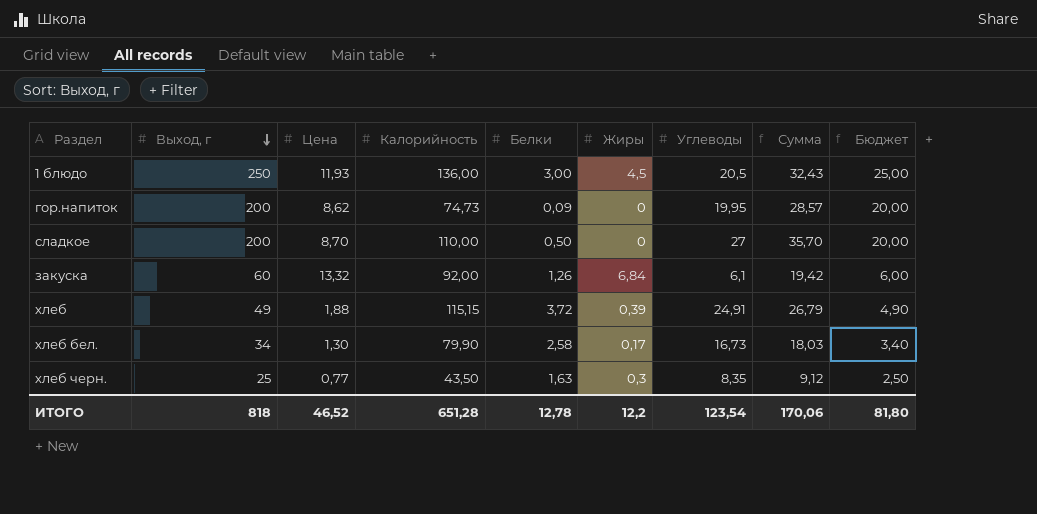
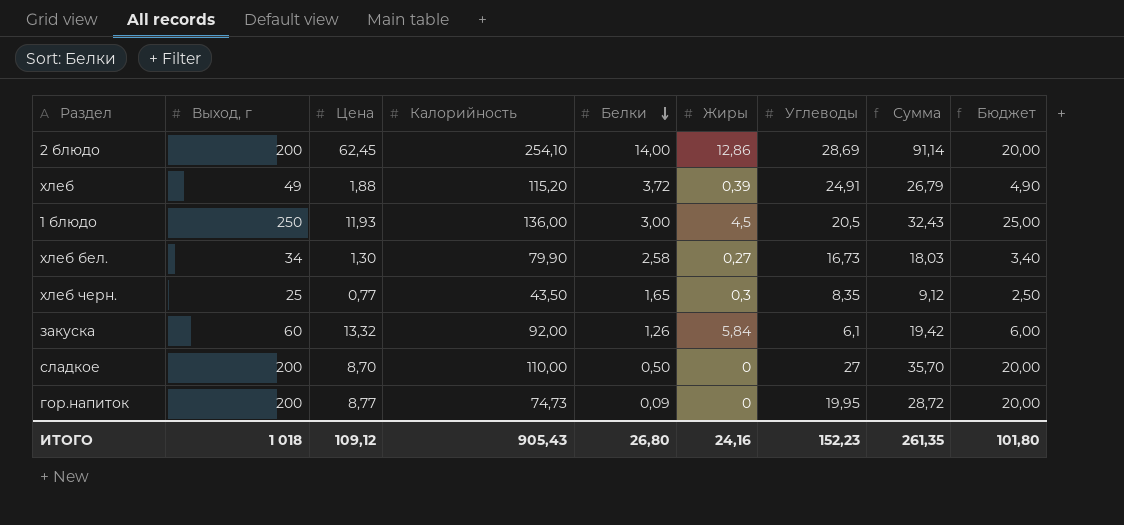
row order: Выход, г descending -> Белки descending
row 2 блюдо: none -> 200 | 62,45 | 254,10 | 14,00 | 12,86 | 28,69 | 91,14 | 20,00
хлеб | Калорийность: 115,15 -> 115,20
хлеб бел. | Жиры: 0,17 -> 0,27
хлеб черн. | Белки: 1,63 -> 1,65
закуска | Жиры: 6,84 -> 5,84
гор.напиток | Цена: 8,62 -> 8,77
гор.напиток | Сумма: 28,57 -> 28,72
ИТОГО | Выход, г: 818 -> 1 018
ИТОГО | Цена: 46,52 -> 109,12
ИТОГО | Калорийность: 651,28 -> 905,43
ИТОГО | Белки: 12,78 -> 26,80
ИТОГО | Жиры: 12,2 -> 24,16
ИТОГО | Углеводы: 123,54 -> 152,23
ИТОГО | Сумма: 170,06 -> 261,35
ИТОГО | Бюджет: 81,80 -> 101,80

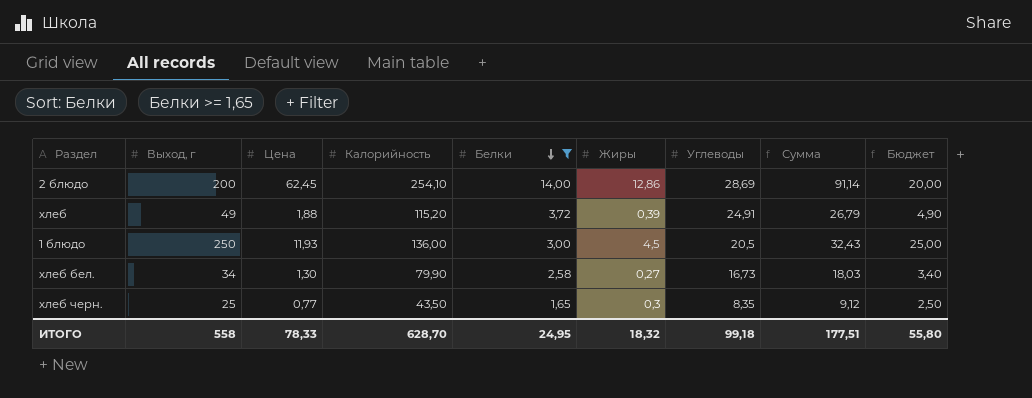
filter: none -> Белки >= 1,65
ИТОГО | Выход, г: 1 018 -> 558
ИТОГО | Цена: 109,12 -> 78,33
ИТОГО | Калорийность: 905,43 -> 628,70
ИТОГО | Белки: 26,80 -> 24,95
ИТОГО | Жиры: 24,16 -> 18,32
ИТОГО | Углеводы: 152,23 -> 99,18
ИТОГО | Сумма: 261,35 -> 177,51
ИТОГО | Бюджет: 101,80 -> 55,80

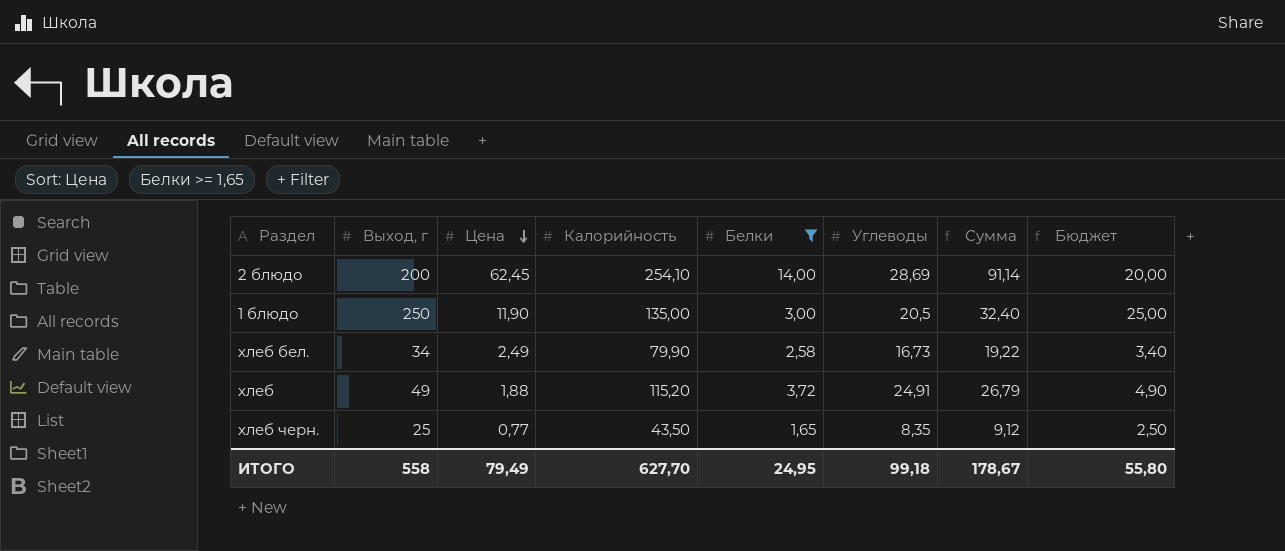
row order: Белки descending -> Цена descending
column Жиры | position: 6 -> none
1 блюдо | Цена: 11,93 -> 11,90
1 блюдо | Калорийность: 136,00 -> 135,00
1 блюдо | Сумма: 32,43 -> 32,40
хлеб бел. | Цена: 1,30 -> 2,49
хлеб бел. | Сумма: 18,03 -> 19,22
ИТОГО | Цена: 78,33 -> 79,49
ИТОГО | Калорийность: 628,70 -> 627,70
ИТОГО | Сумма: 177,51 -> 178,67

